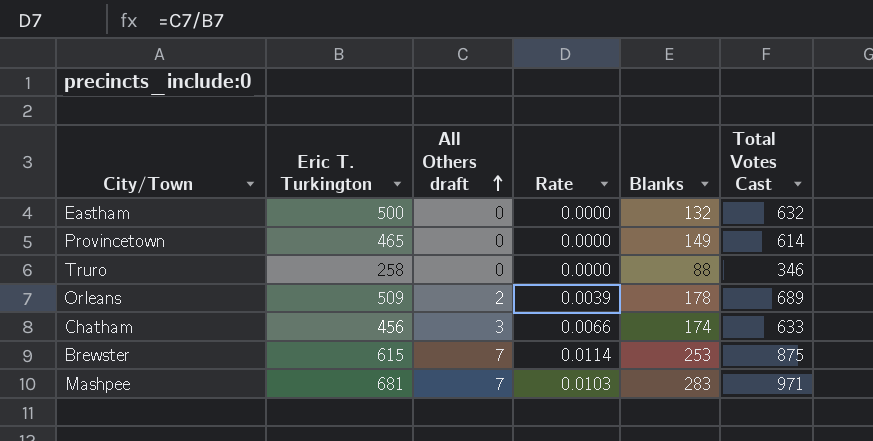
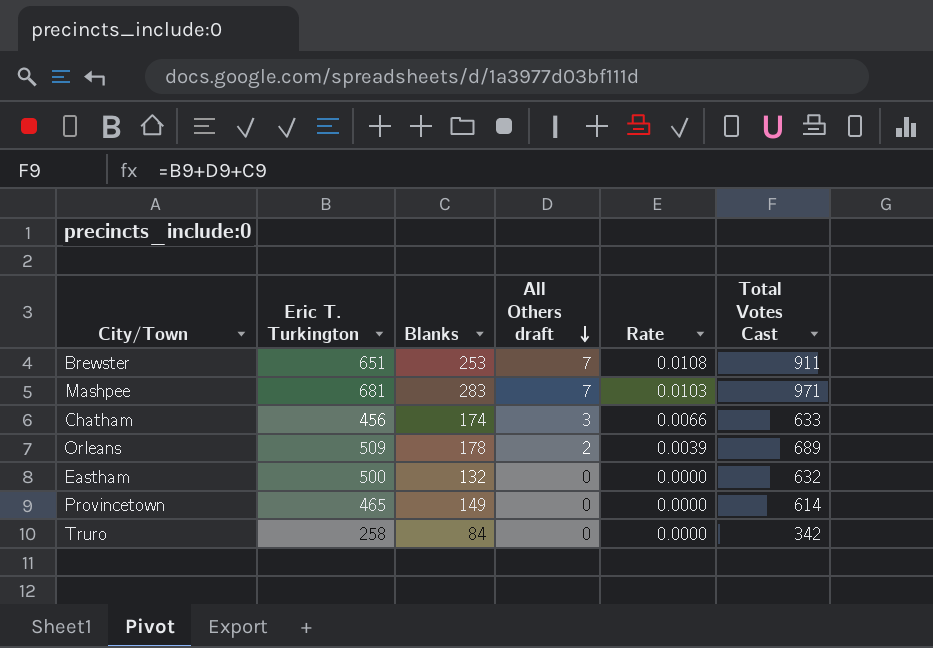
row order: All Others draft ascending -> All Others draft descending
column Blanks | position: 5 -> 3
Brewster | Eric T. Turkington: 615 -> 651
Brewster | Rate: 0.0114 -> 0.0108
Brewster | Total Votes Cast: 875 -> 911
Truro | Blanks: 88 -> 84
Truro | Total Votes Cast: 346 -> 342

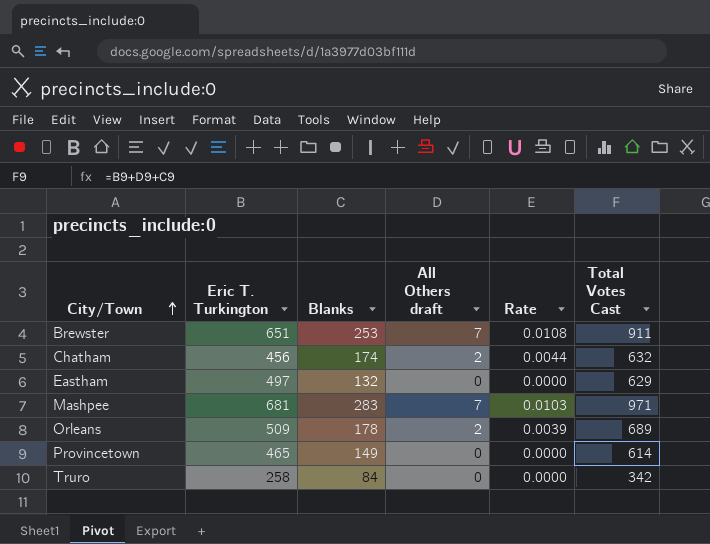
row order: All Others draft descending -> City/Town ascending
Chatham | All Others draft: 3 -> 2
Chatham | Rate: 0.0066 -> 0.0044
Chatham | Total Votes Cast: 633 -> 632
Eastham | Eric T. Turkington: 500 -> 497
Eastham | Total Votes Cast: 632 -> 629

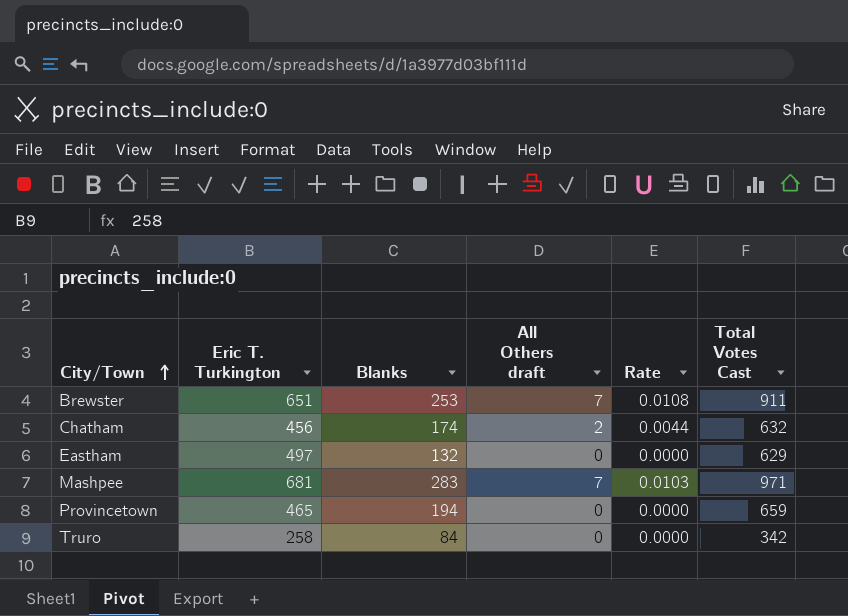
row Orleans: 509 | 178 | 2 | 0.0039 | 689 -> none
Provincetown | Blanks: 149 -> 194
Provincetown | Total Votes Cast: 614 -> 659

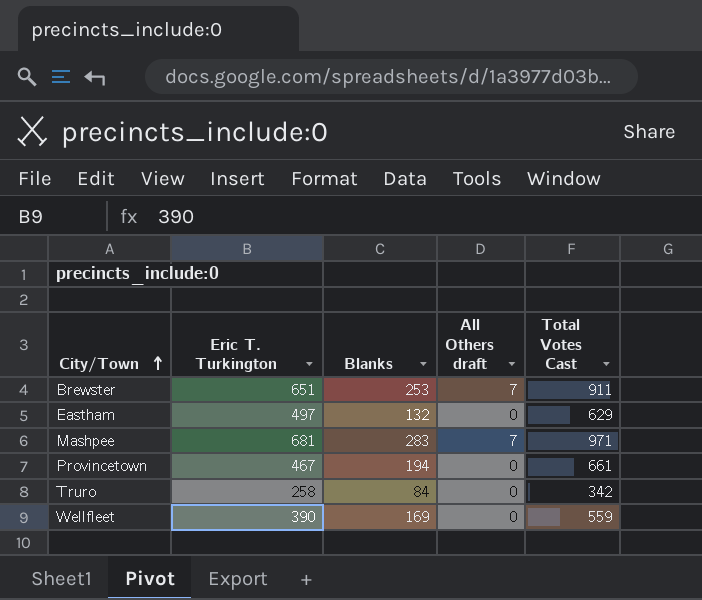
column Rate | formula: [All Others draft] / [Eric T. Turkington] -> none
row Chatham: 456 | 174 | 2 | 0.0044 | 632 -> none
Provincetown | Eric T. Turkington: 465 -> 467
Provincetown | Total Votes Cast: 659 -> 661
row Wellfleet: none -> 390 | 169 | 0 | 559

